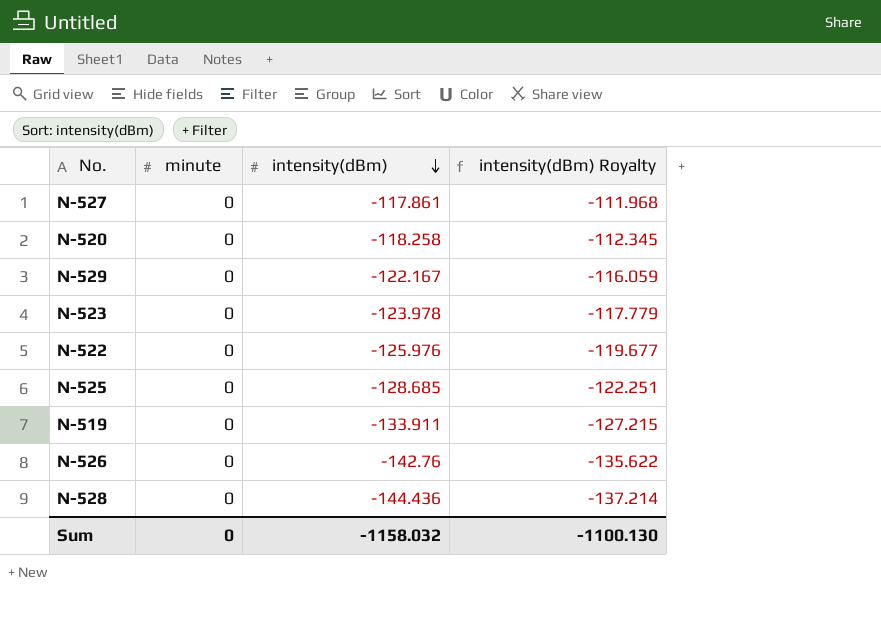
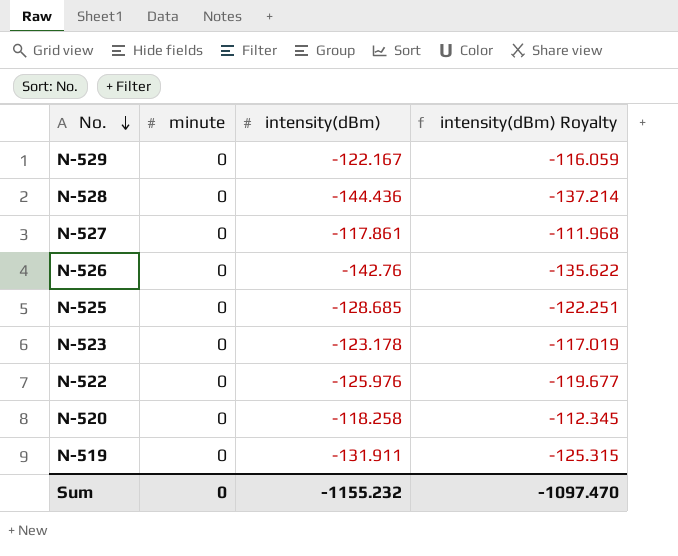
row order: intensity(dBm) descending -> No. descending
N-523 | intensity(dBm): -123.978 -> -123.178
N-523 | intensity(dBm) Royalty: -117.779 -> -117.019
N-519 | intensity(dBm): -133.911 -> -131.911
N-519 | intensity(dBm) Royalty: -127.215 -> -125.315
Sum | intensity(dBm): -1158.032 -> -1155.232
Sum | intensity(dBm) Royalty: -1100.130 -> -1097.470

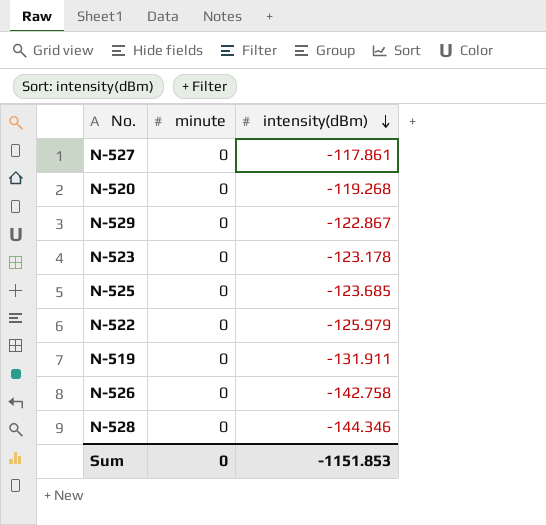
row order: No. descending -> intensity(dBm) descending
column intensity(dBm) Royalty | formula: [intensity(dBm)] * 0.95 -> none
N-520 | intensity(dBm): -118.258 -> -119.268
N-529 | intensity(dBm): -122.167 -> -122.867
N-525 | intensity(dBm): -128.685 -> -123.685
N-522 | intensity(dBm): -125.976 -> -125.979
N-526 | intensity(dBm): -142.76 -> -142.758
N-528 | intensity(dBm): -144.436 -> -144.346
Sum | intensity(dBm): -1155.232 -> -1151.853

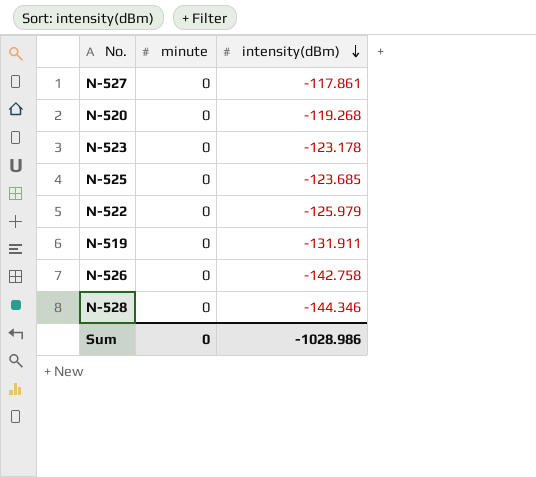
row N-529: 0 | -122.867 -> none
Sum | intensity(dBm): -1151.853 -> -1028.986

